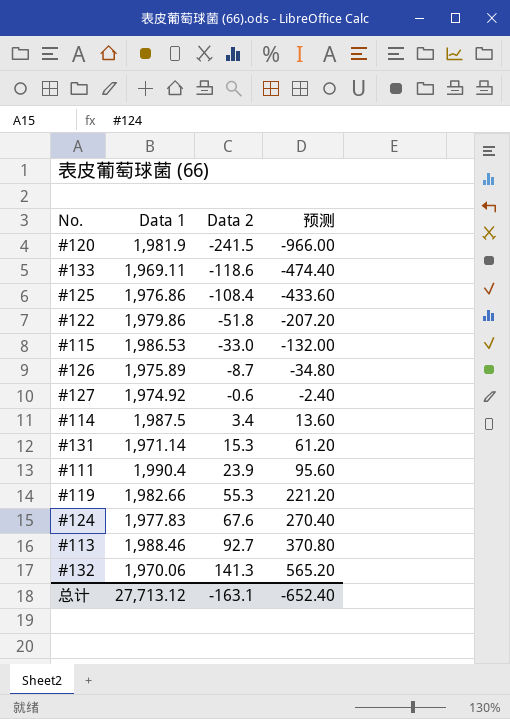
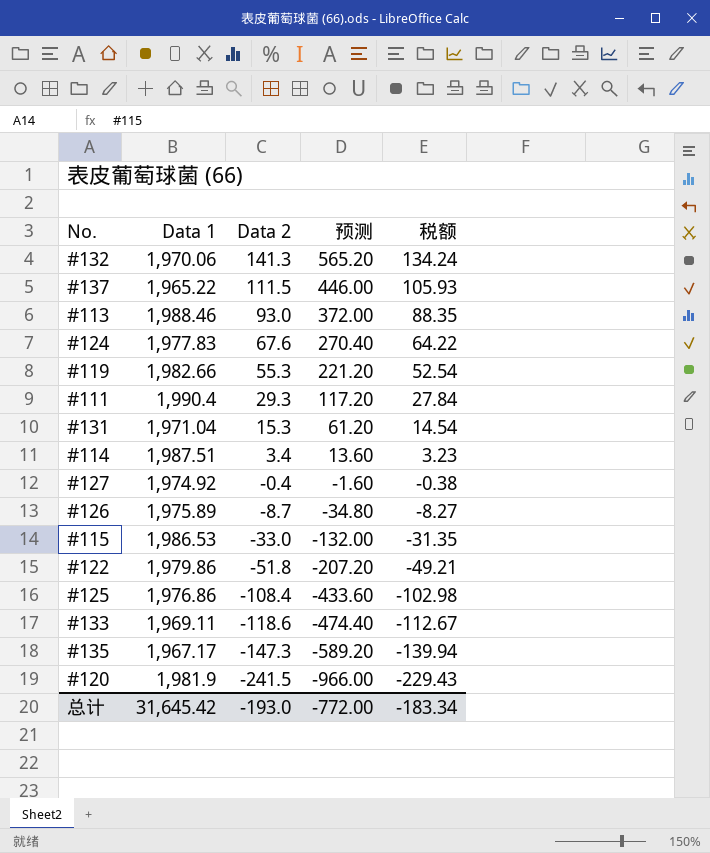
row order: Data 2 ascending -> Data 2 descending
column 税额 | formula: none -> [Data 2] * 0.95
row #137: none -> 1,965.22 | 111.5 | 446.00 | 105.93
#113 | Data 2: 92.7 -> 93.0
#113 | 预测: 370.80 -> 372.00
#111 | Data 2: 23.9 -> 29.3
#111 | 预测: 95.60 -> 117.20
#131 | Data 1: 1,971.14 -> 1,971.04
#114 | Data 1: 1,987.5 -> 1,987.51
#127 | Data 2: -0.6 -> -0.4
#127 | 预测: -2.40 -> -1.60
row #135: none -> 1,967.17 | -147.3 | -589.20 | -139.94
总计 | Data 1: 27,713.12 -> 31,645.42
总计 | Data 2: -163.1 -> -193.0
总计 | 预测: -652.40 -> -772.00

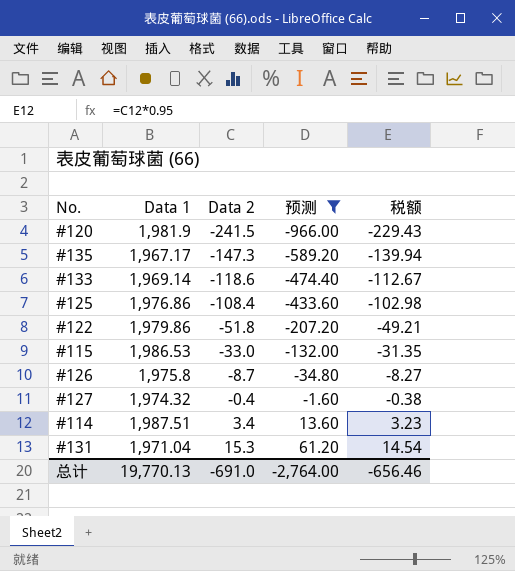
filter: none -> 预测 <= 61.20
row order: Data 2 descending -> Data 2 ascending
#133 | Data 1: 1,969.11 -> 1,969.14
#126 | Data 1: 1,975.89 -> 1,975.8
#127 | Data 1: 1,974.92 -> 1,974.32
总计 | Data 1: 31,645.42 -> 19,770.13
总计 | Data 2: -193.0 -> -691.0
总计 | 预测: -772.00 -> -2,764.00
总计 | 税额: -183.34 -> -656.46

